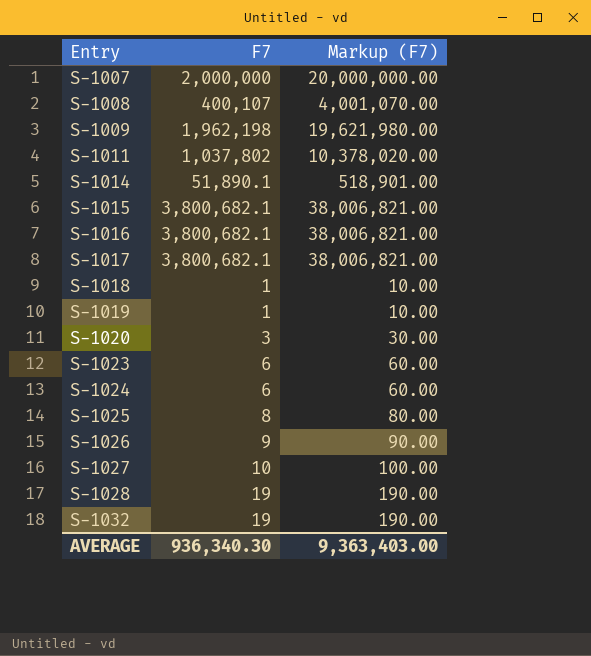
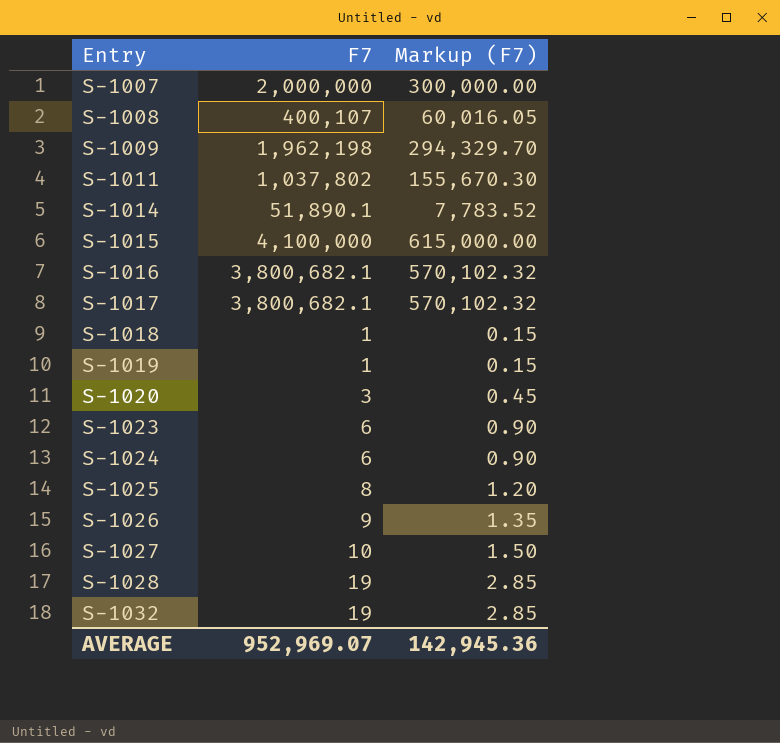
column Markup (F7) | formula: [F7] * 10 -> [F7] * 0.15
S-1015 | F7: 3,800,682.1 -> 4,100,000
AVERAGE | F7: 936,340.30 -> 952,969.07
AVERAGE | Markup (F7): 9,363,403.00 -> 142,945.36

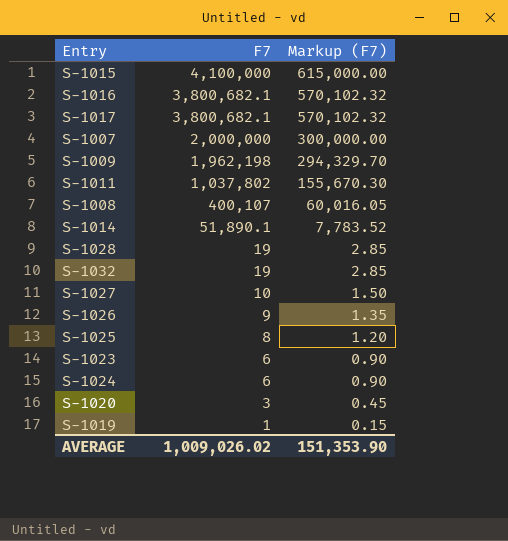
row order: Entry ascending -> F7 descending
row S-1018: 1 | 0.15 -> none
AVERAGE | F7: 952,969.07 -> 1,009,026.02
AVERAGE | Markup (F7): 142,945.36 -> 151,353.90

